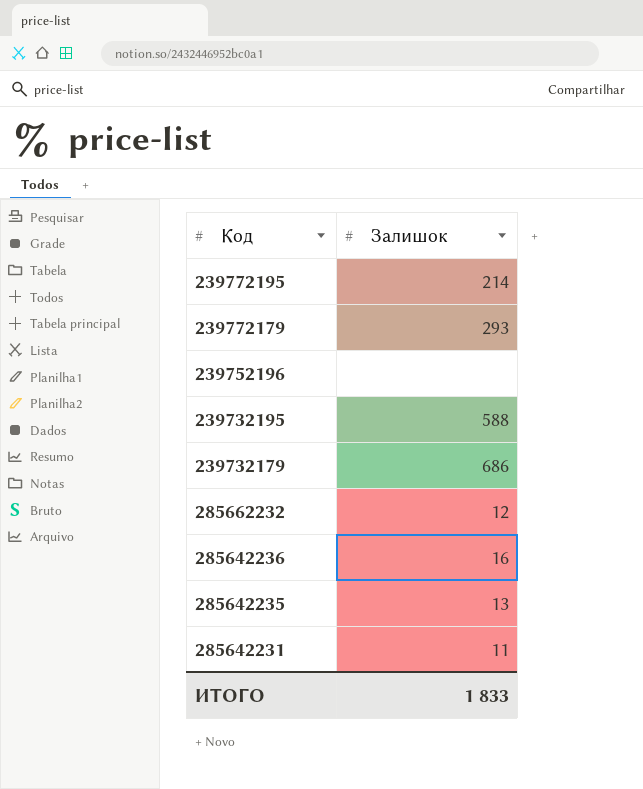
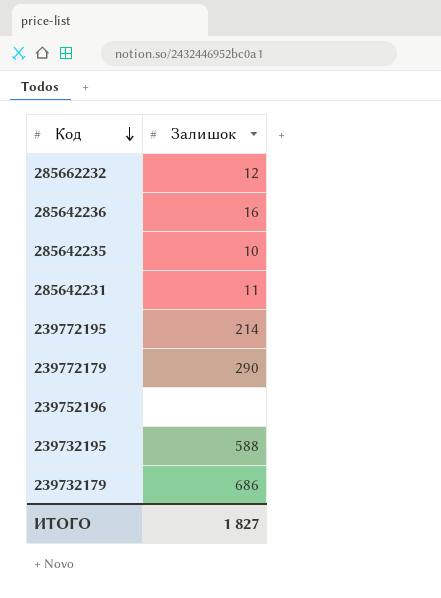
row order: none -> Код descending
285642235 | Залишок: 13 -> 10
239772179 | Залишок: 293 -> 290
ИТОГО | Залишок: 1 833 -> 1 827

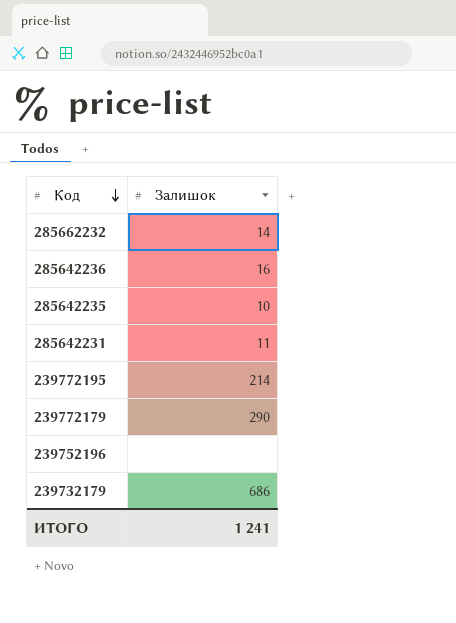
row 239732195: 588 -> none
285662232 | Залишок: 12 -> 14
ИТОГО | Залишок: 1 827 -> 1 241

